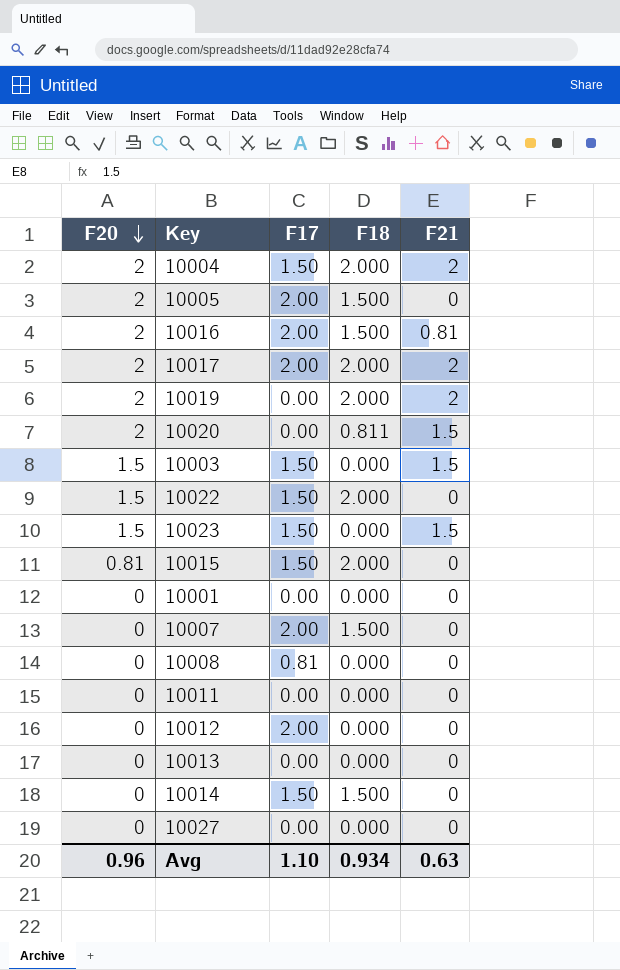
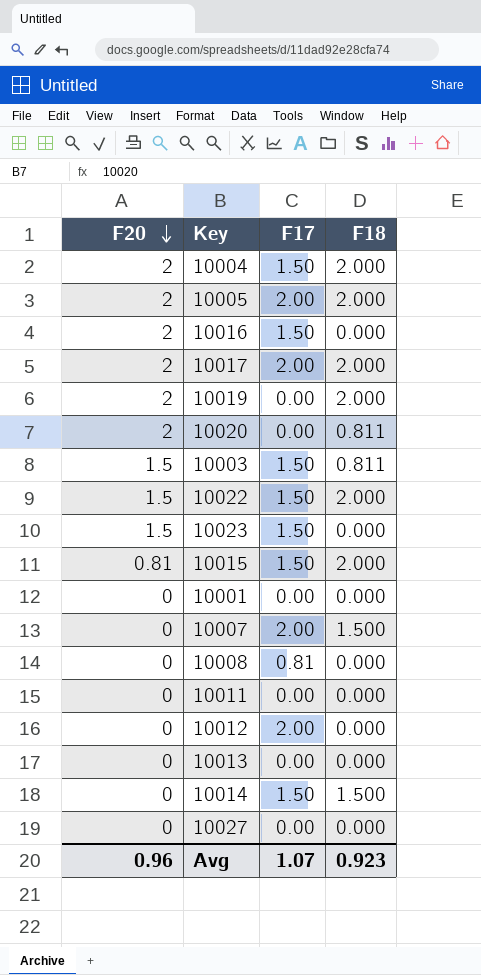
column F21 | position: 5 -> none
10005 | F18: 1.500 -> 2.000
10016 | F17: 2.00 -> 1.50
10016 | F18: 1.500 -> 0.000
10003 | F18: 0.000 -> 0.811
Avg | F17: 1.10 -> 1.07
Avg | F18: 0.934 -> 0.923

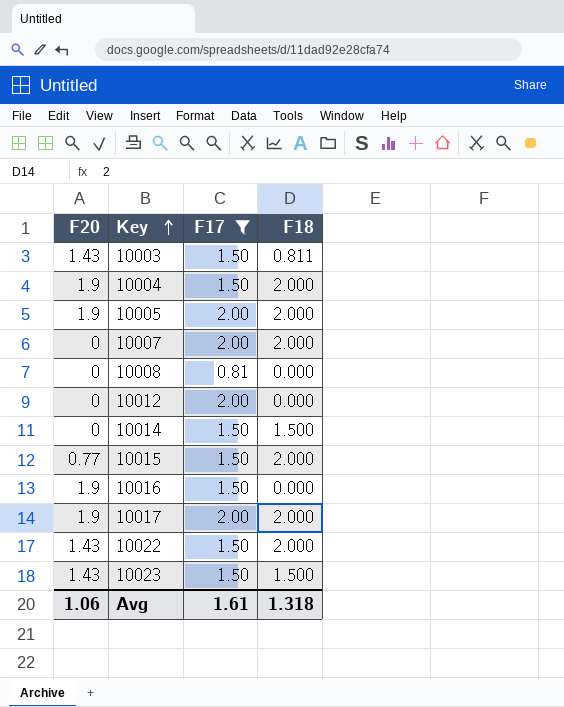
filter: none -> F17 != 0.00
row order: F20 descending -> Key ascending
10003 | F20: 1.5 -> 1.43
10004 | F20: 2 -> 1.9
10005 | F20: 2 -> 1.9
10007 | F18: 1.500 -> 2.000
10015 | F20: 0.81 -> 0.77
10016 | F20: 2 -> 1.9
10017 | F20: 2 -> 1.9
10022 | F20: 1.5 -> 1.43
10023 | F20: 1.5 -> 1.43
10023 | F18: 0.000 -> 1.500
Avg | F20: 0.96 -> 1.06
Avg | F17: 1.07 -> 1.61
Avg | F18: 0.923 -> 1.318

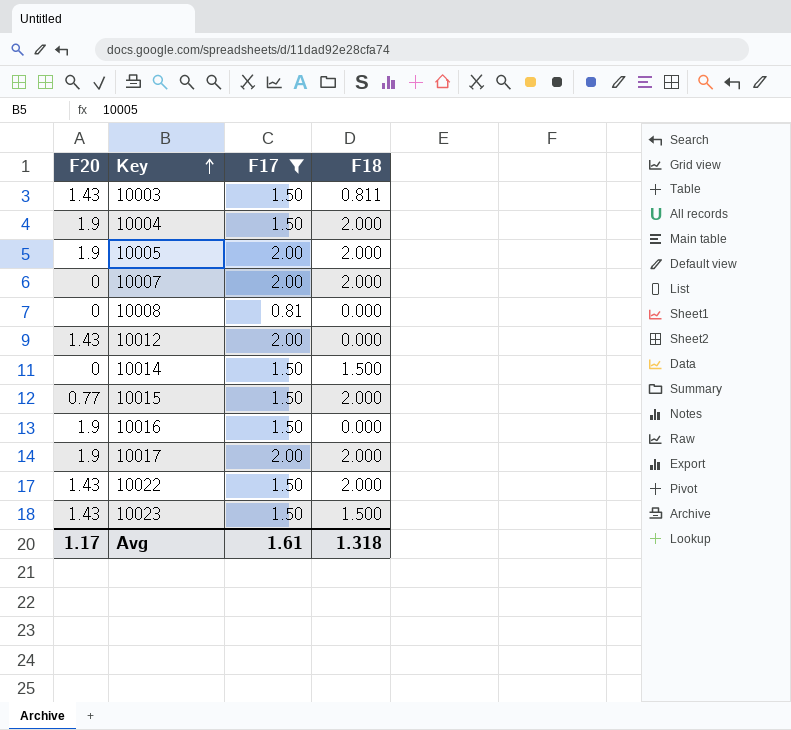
10012 | F20: 0 -> 1.43
Avg | F20: 1.06 -> 1.17

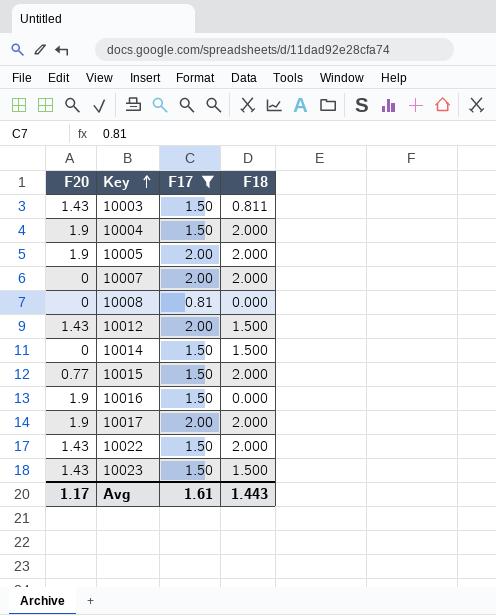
10012 | F18: 0.000 -> 1.500
Avg | F18: 1.318 -> 1.443

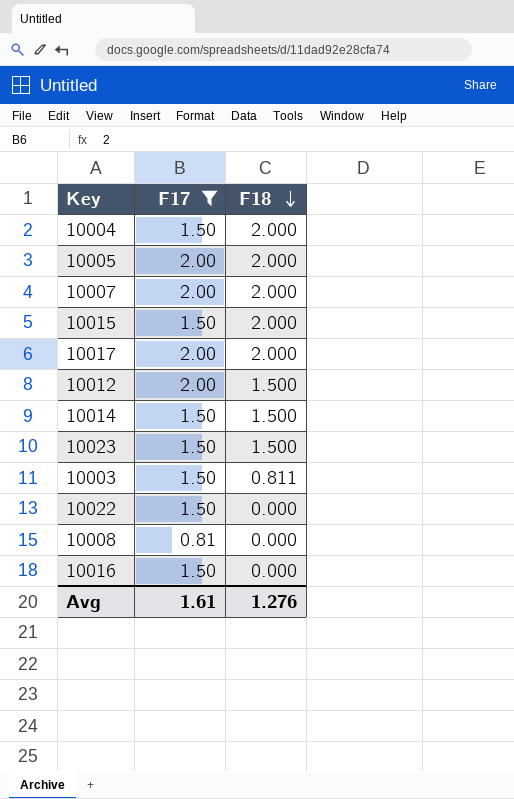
row order: Key ascending -> F18 descending
column F20 | position: 1 -> none
10022 | F18: 2.000 -> 0.000
Avg | F18: 1.443 -> 1.276

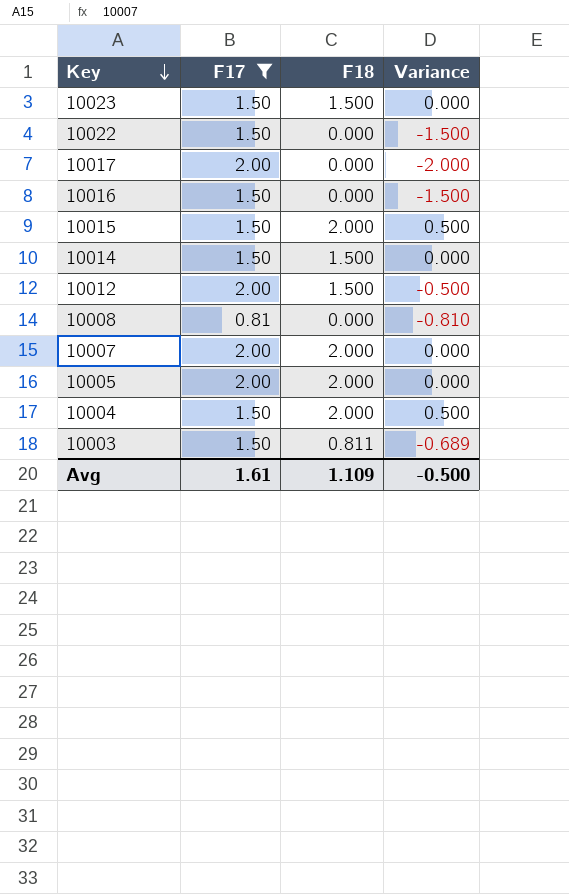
row order: F18 descending -> Key descending
column Variance | formula: none -> [F18] - [F17]
10017 | F18: 2.000 -> 0.000
Avg | F18: 1.276 -> 1.109

